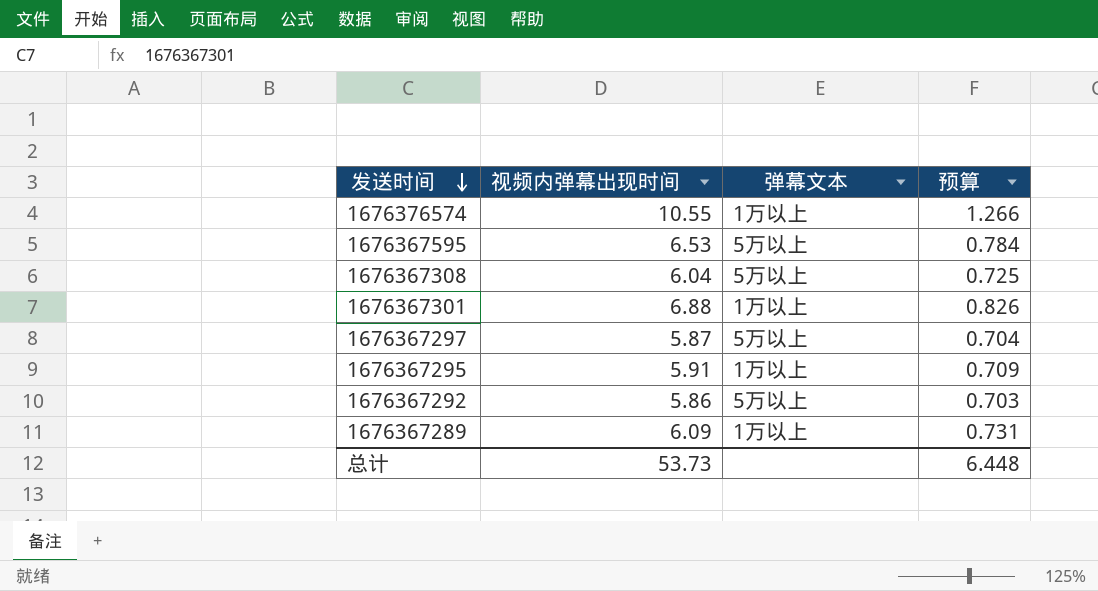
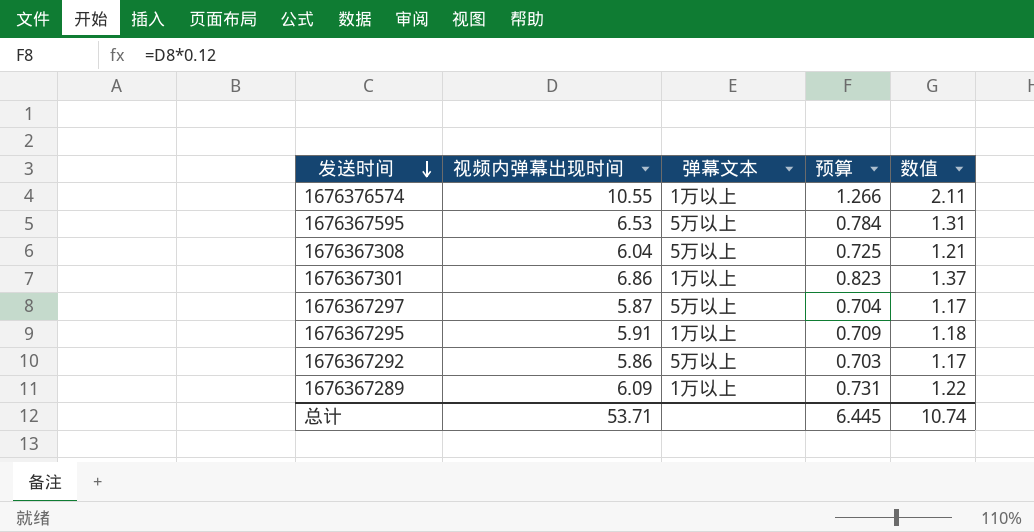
column 数值 | formula: none -> [视频内弹幕出现时间] * 0.2
1676367301 | 视频内弹幕出现时间: 6.88 -> 6.86
1676367301 | 预算: 0.826 -> 0.823
总计 | 视频内弹幕出现时间: 53.73 -> 53.71
总计 | 预算: 6.448 -> 6.445

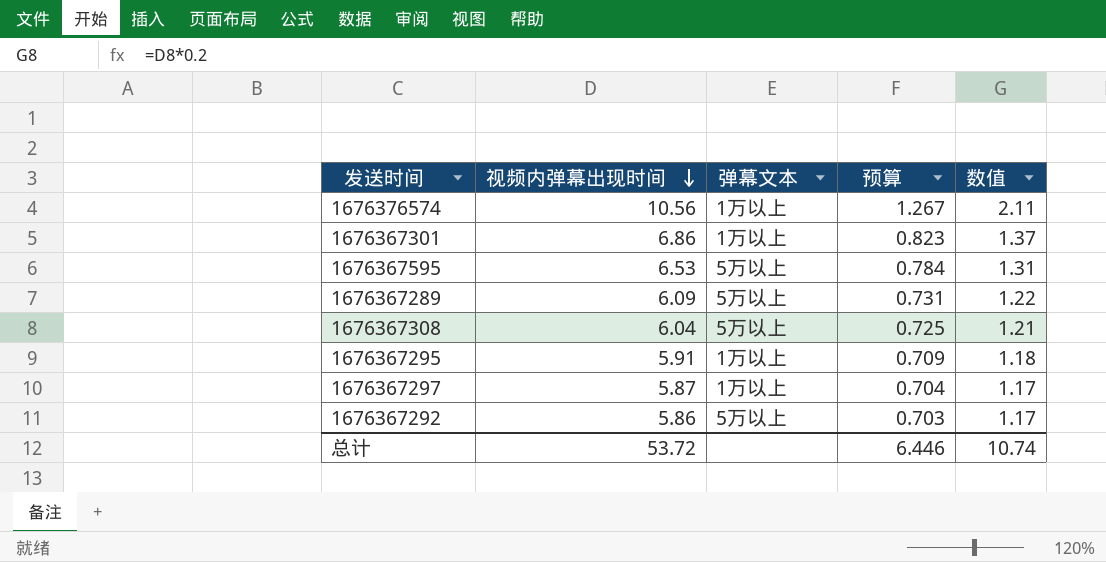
row order: 发送时间 descending -> 视频内弹幕出现时间 descending
1676376574 | 视频内弹幕出现时间: 10.55 -> 10.56
1676376574 | 预算: 1.266 -> 1.267
1676367289 | 弹幕文本: 1万以上 -> 5万以上
1676367297 | 弹幕文本: 5万以上 -> 1万以上
总计 | 视频内弹幕出现时间: 53.71 -> 53.72
总计 | 预算: 6.445 -> 6.446

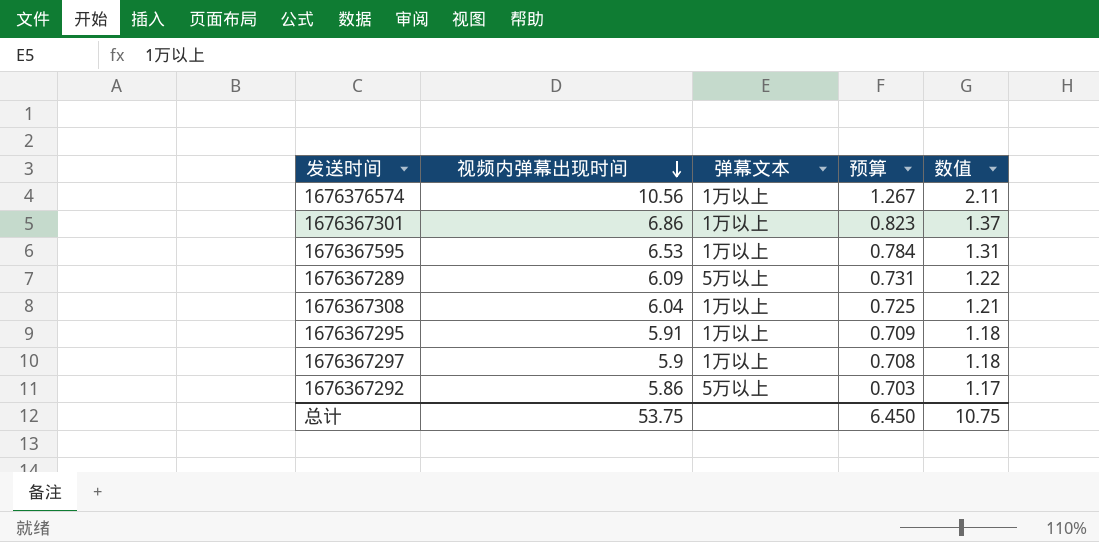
1676367595 | 弹幕文本: 5万以上 -> 1万以上
1676367308 | 弹幕文本: 5万以上 -> 1万以上
1676367297 | 视频内弹幕出现时间: 5.87 -> 5.9
1676367297 | 预算: 0.704 -> 0.708
1676367297 | 数值: 1.17 -> 1.18
总计 | 视频内弹幕出现时间: 53.72 -> 53.75
总计 | 预算: 6.446 -> 6.450
总计 | 数值: 10.74 -> 10.75

